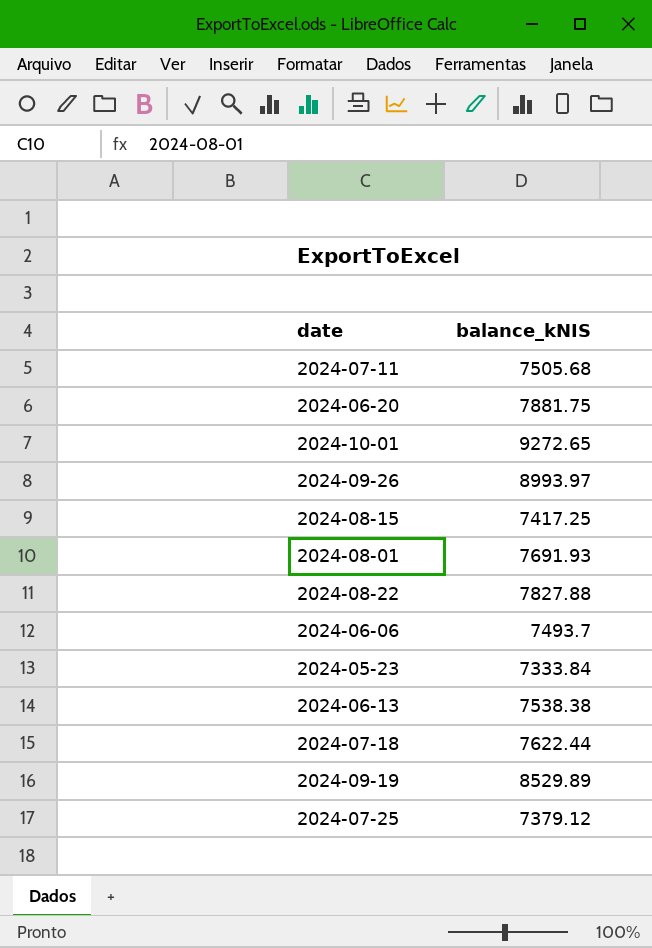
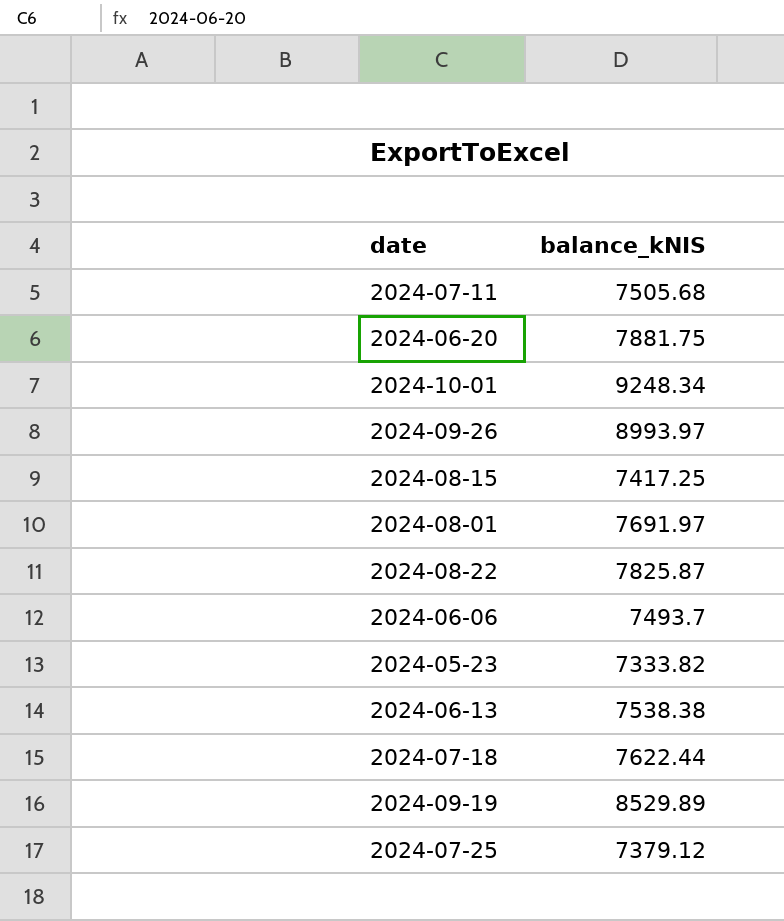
2024-10-01 | balance_kNIS: 9272.65 -> 9248.34
2024-08-01 | balance_kNIS: 7691.93 -> 7691.97
2024-08-22 | balance_kNIS: 7827.88 -> 7825.87
2024-05-23 | balance_kNIS: 7333.84 -> 7333.82

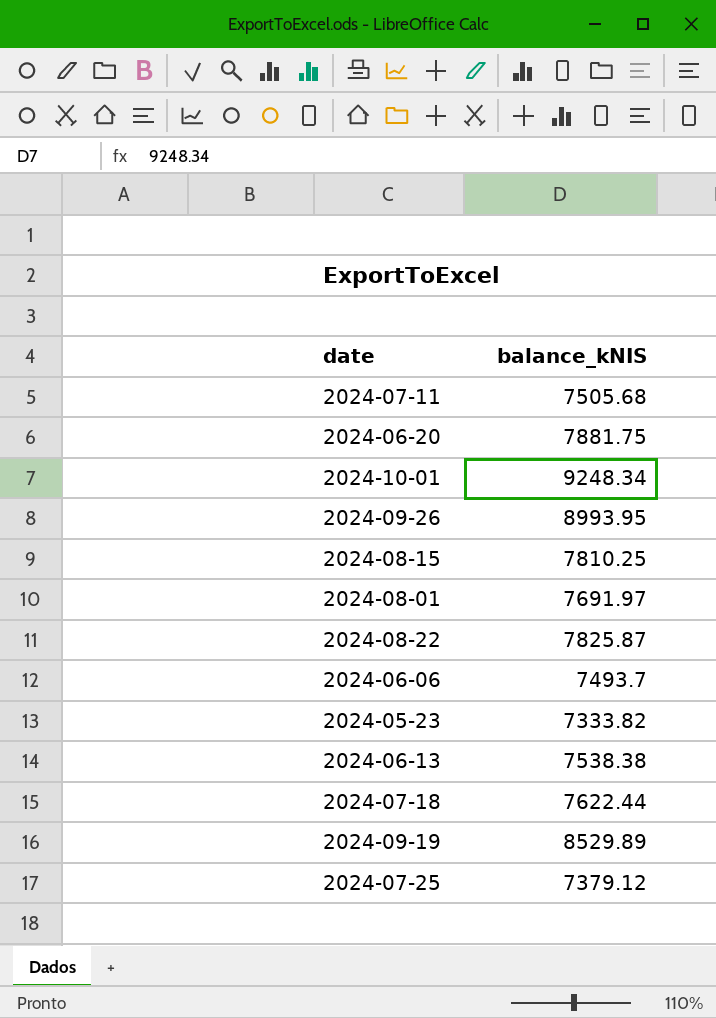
2024-09-26 | balance_kNIS: 8993.97 -> 8993.95
2024-08-15 | balance_kNIS: 7417.25 -> 7810.25

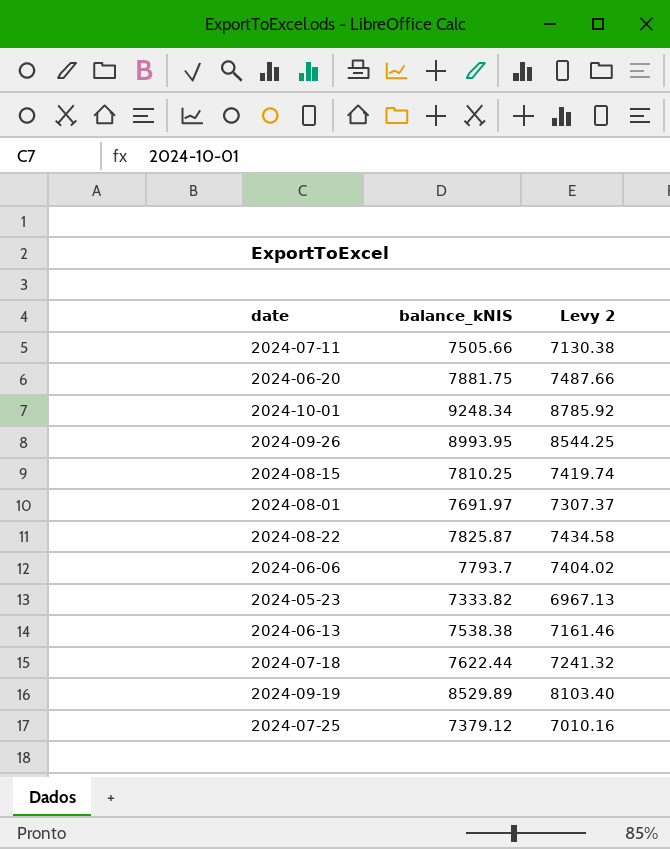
column Levy 2 | formula: none -> [balance_kNIS] * 0.95
2024-07-11 | balance_kNIS: 7505.68 -> 7505.66
2024-06-06 | balance_kNIS: 7493.7 -> 7793.7

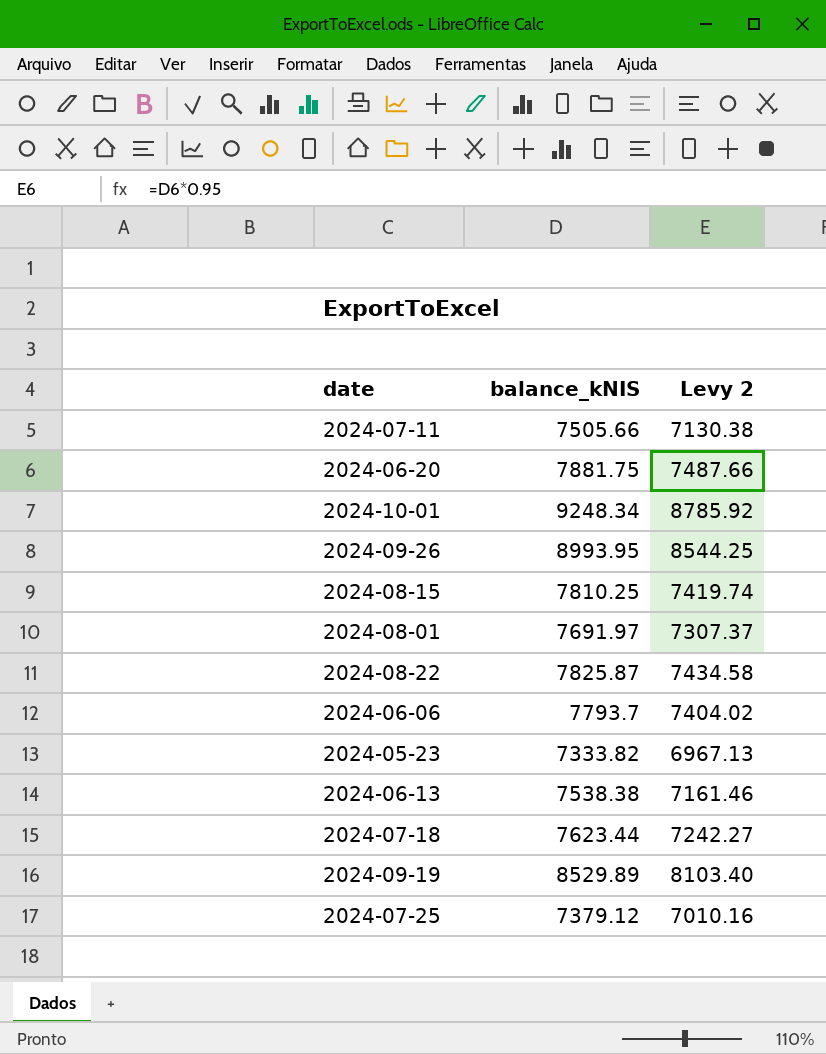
2024-07-18 | balance_kNIS: 7622.44 -> 7623.44
2024-07-18 | Levy 2: 7241.32 -> 7242.27

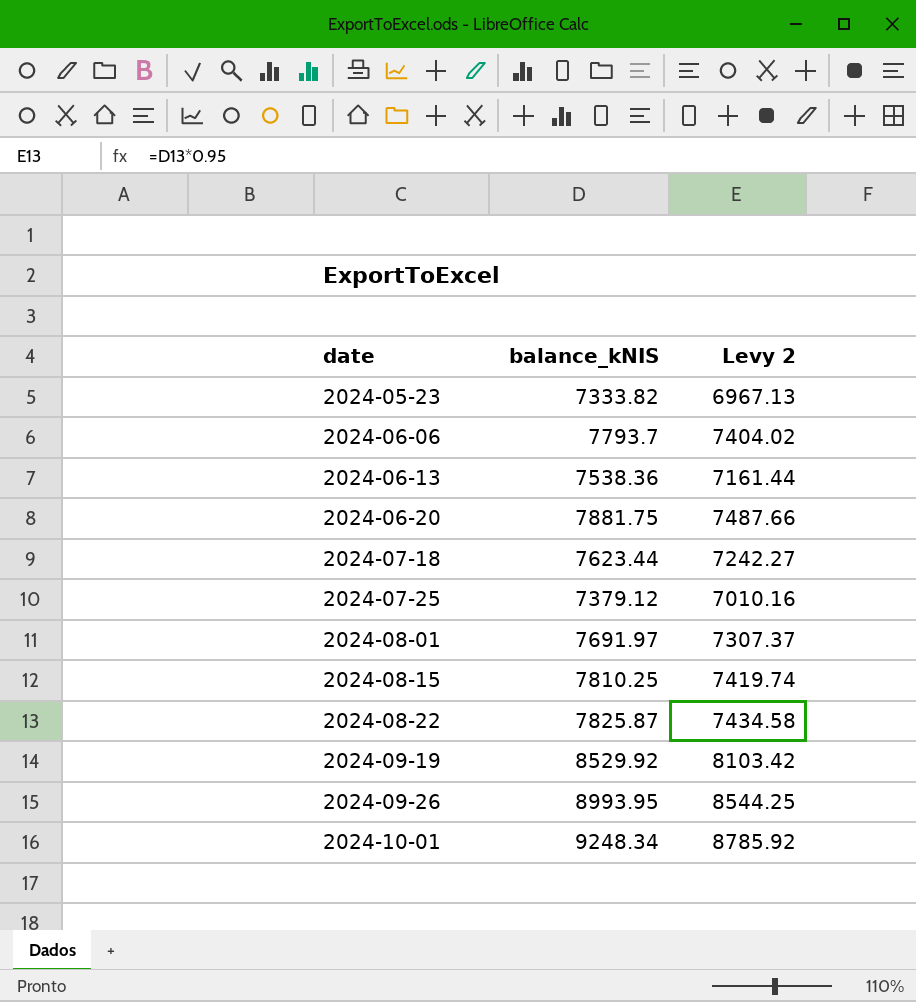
row order: none -> date ascending
row 2024-07-11: 7505.66 | 7130.38 -> none
2024-06-13 | balance_kNIS: 7538.38 -> 7538.36
2024-06-13 | Levy 2: 7161.46 -> 7161.44
2024-09-19 | balance_kNIS: 8529.89 -> 8529.92
2024-09-19 | Levy 2: 8103.40 -> 8103.42

